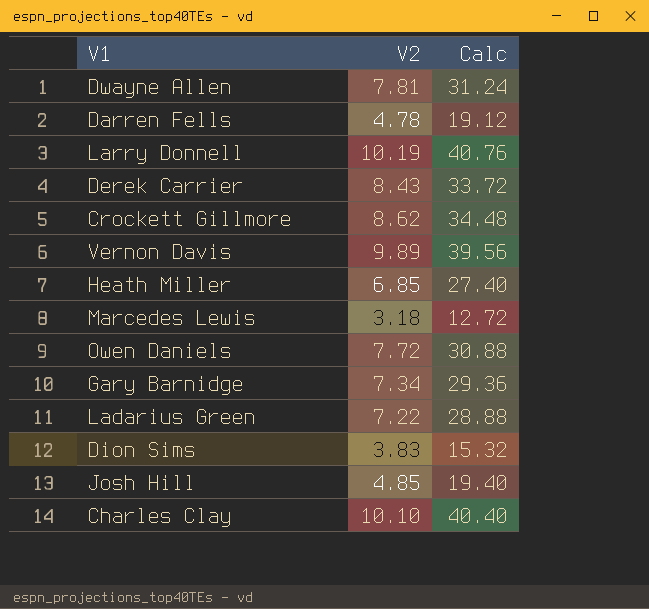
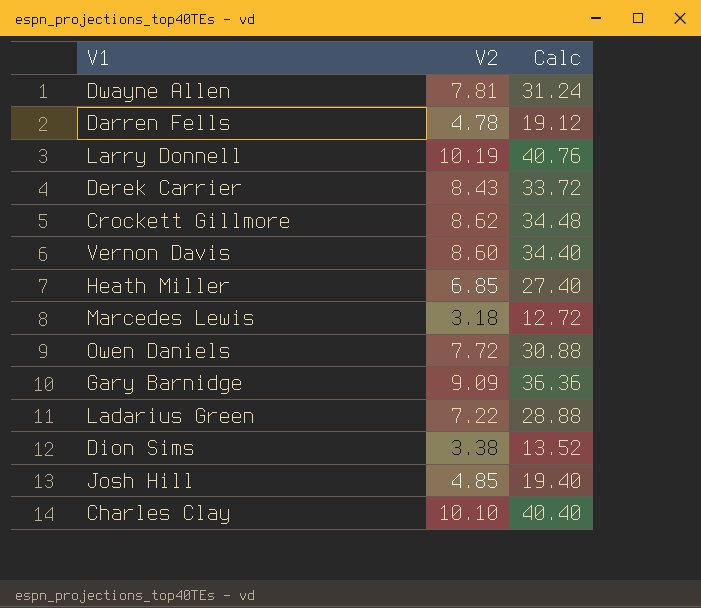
Vernon Davis | V2: 9.89 -> 8.60
Vernon Davis | Calc: 39.56 -> 34.40
Gary Barnidge | V2: 7.34 -> 9.09
Gary Barnidge | Calc: 29.36 -> 36.36
Dion Sims | V2: 3.83 -> 3.38
Dion Sims | Calc: 15.32 -> 13.52

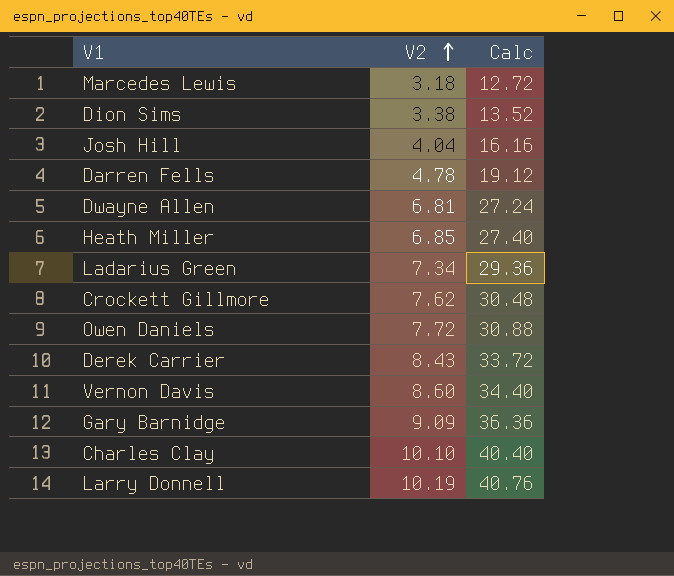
row order: none -> V2 ascending
Josh Hill | V2: 4.85 -> 4.04
Josh Hill | Calc: 19.40 -> 16.16
Dwayne Allen | V2: 7.81 -> 6.81
Dwayne Allen | Calc: 31.24 -> 27.24
Ladarius Green | V2: 7.22 -> 7.34
Ladarius Green | Calc: 28.88 -> 29.36
Crockett Gillmore | V2: 8.62 -> 7.62
Crockett Gillmore | Calc: 34.48 -> 30.48

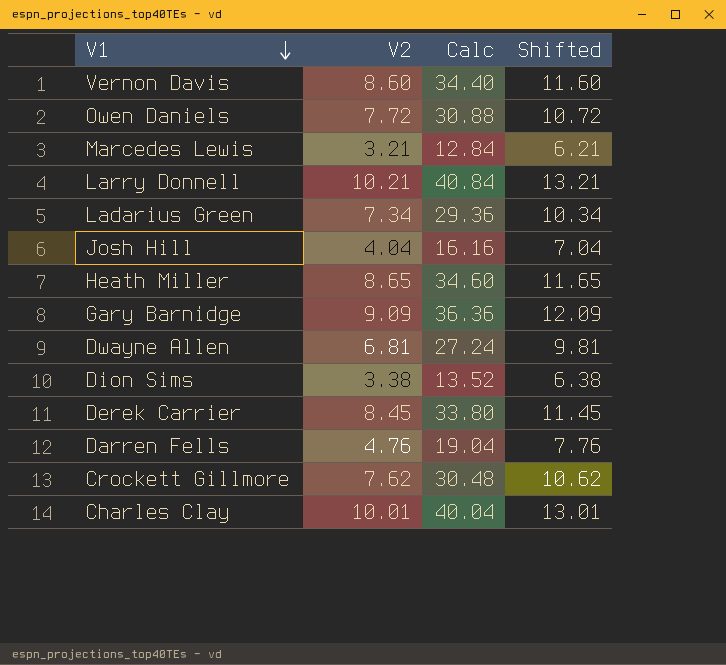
row order: V2 ascending -> V1 descending
column Shifted | formula: none -> [V2] + 3
Marcedes Lewis | V2: 3.18 -> 3.21
Marcedes Lewis | Calc: 12.72 -> 12.84
Larry Donnell | V2: 10.19 -> 10.21
Larry Donnell | Calc: 40.76 -> 40.84
Heath Miller | V2: 6.85 -> 8.65
Heath Miller | Calc: 27.40 -> 34.60
Derek Carrier | V2: 8.43 -> 8.45
Derek Carrier | Calc: 33.72 -> 33.80
Darren Fells | V2: 4.78 -> 4.76
Darren Fells | Calc: 19.12 -> 19.04
Charles Clay | V2: 10.10 -> 10.01
Charles Clay | Calc: 40.40 -> 40.04

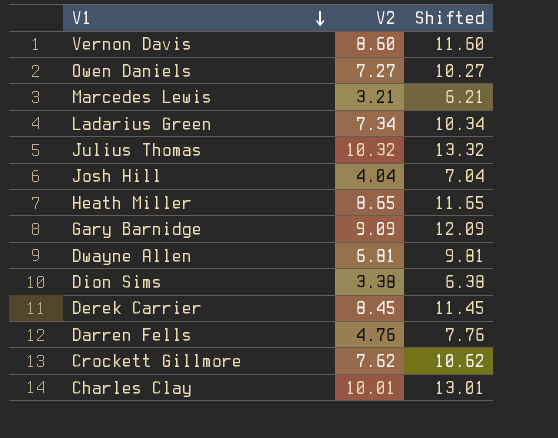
column Calc | formula: [V2] * 4 -> none
row Larry Donnell: 10.21 | 40.84 | 13.21 -> none
Owen Daniels | V2: 7.72 -> 7.27
Owen Daniels | Shifted: 10.72 -> 10.27
row Julius Thomas: none -> 10.32 | 13.32

